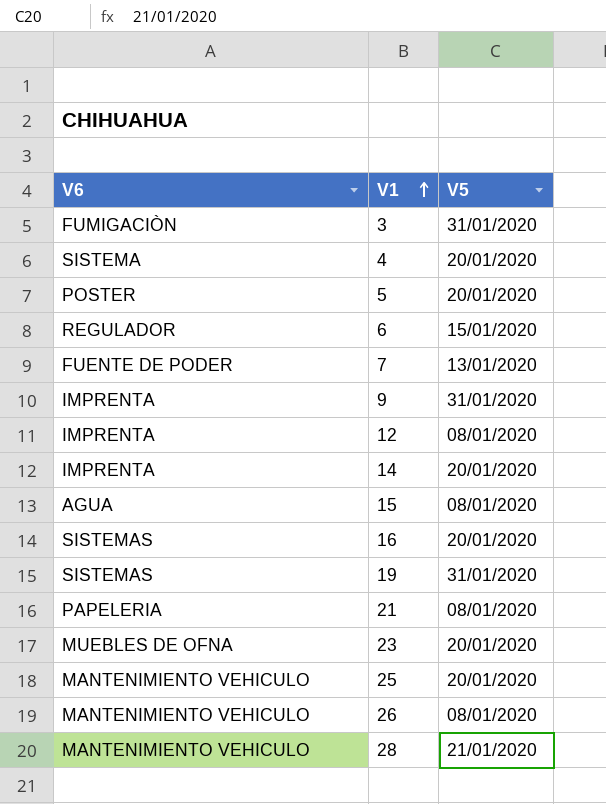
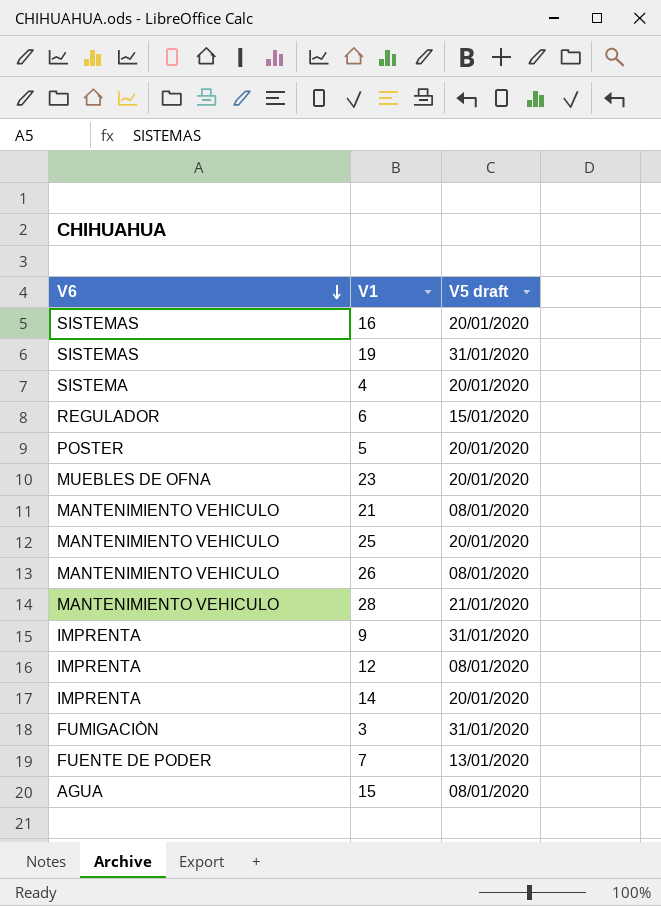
row order: V1 ascending -> V6 descending
column name: V5 -> V5 draft
21 | V6: PAPELERIA -> MANTENIMIENTO VEHICULO

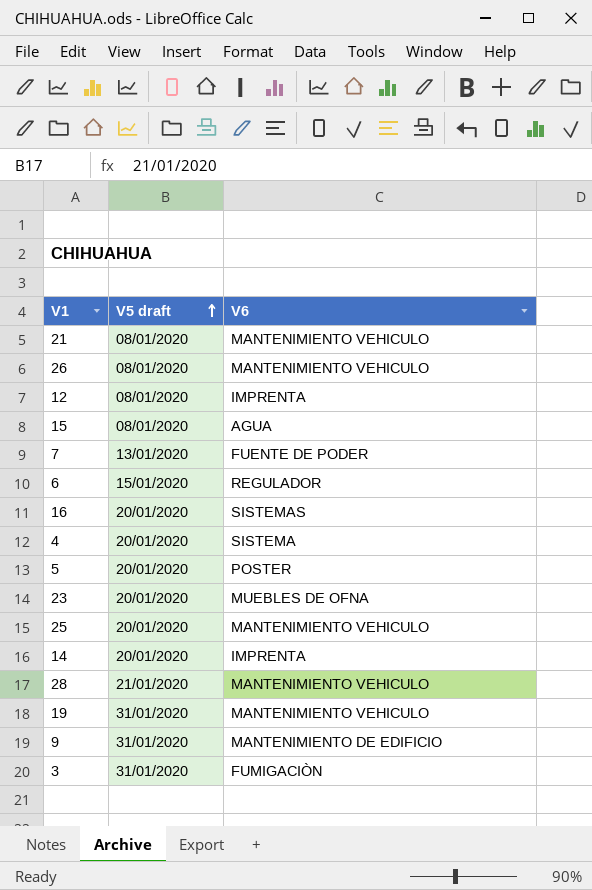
row order: V6 descending -> V5 draft ascending
column V6 | position: 1 -> 3
19 | V6: SISTEMAS -> MANTENIMIENTO VEHICULO
9 | V6: IMPRENTA -> MANTENIMIENTO DE EDIFICIO

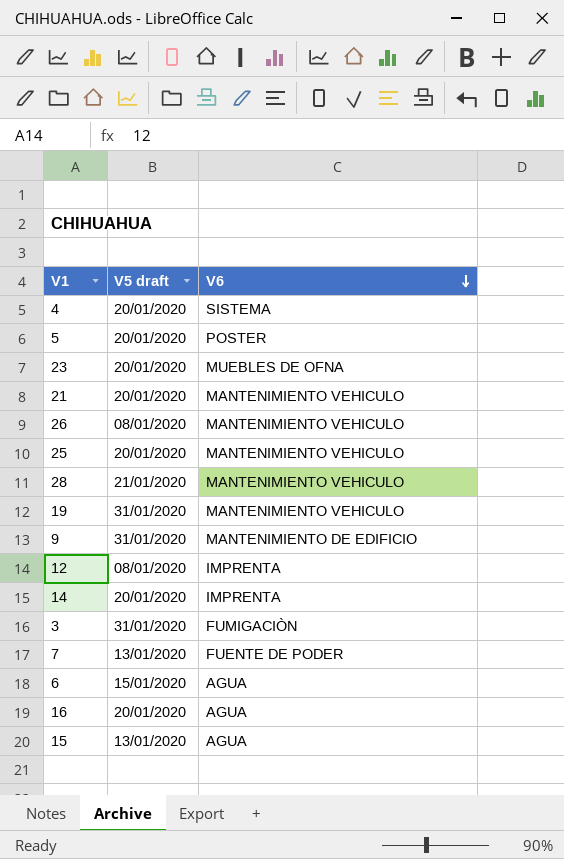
row order: V5 draft ascending -> V6 descending
21 | V5 draft: 08/01/2020 -> 20/01/2020
6 | V6: REGULADOR -> AGUA
16 | V6: SISTEMAS -> AGUA
15 | V5 draft: 08/01/2020 -> 13/01/2020

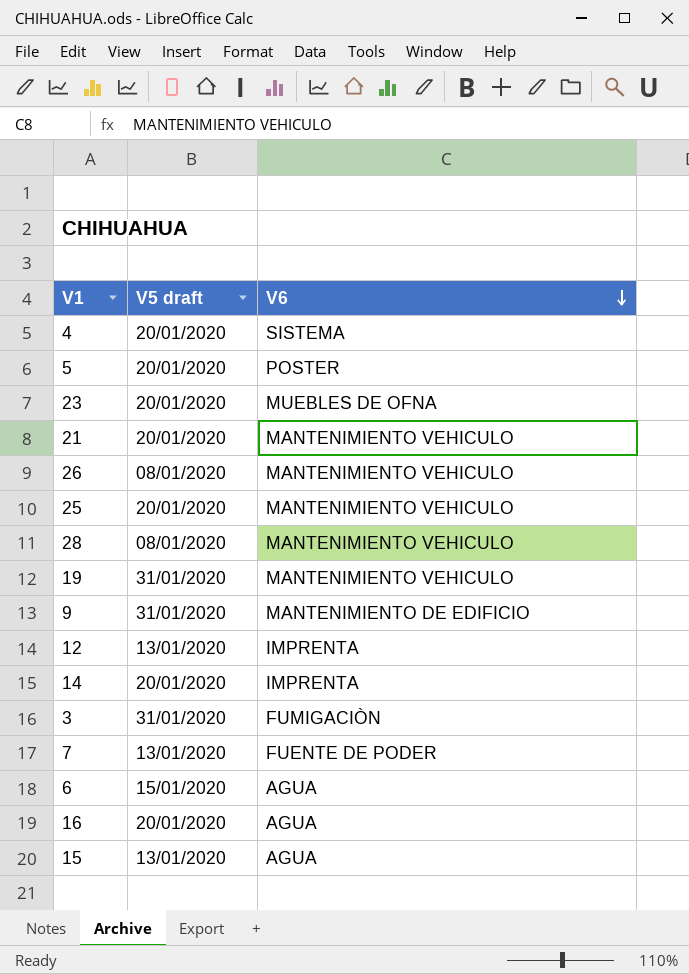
28 | V5 draft: 21/01/2020 -> 08/01/2020
12 | V5 draft: 08/01/2020 -> 13/01/2020

